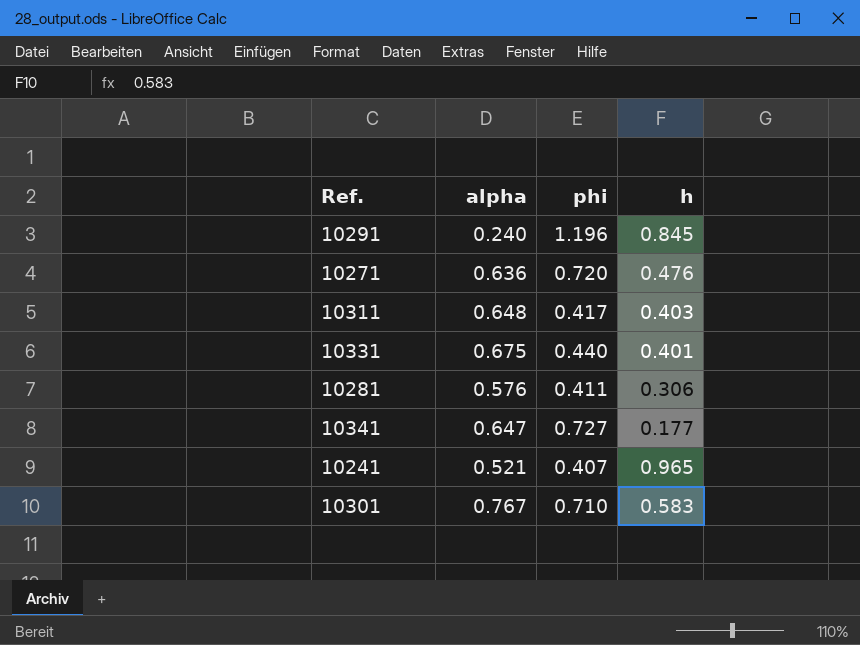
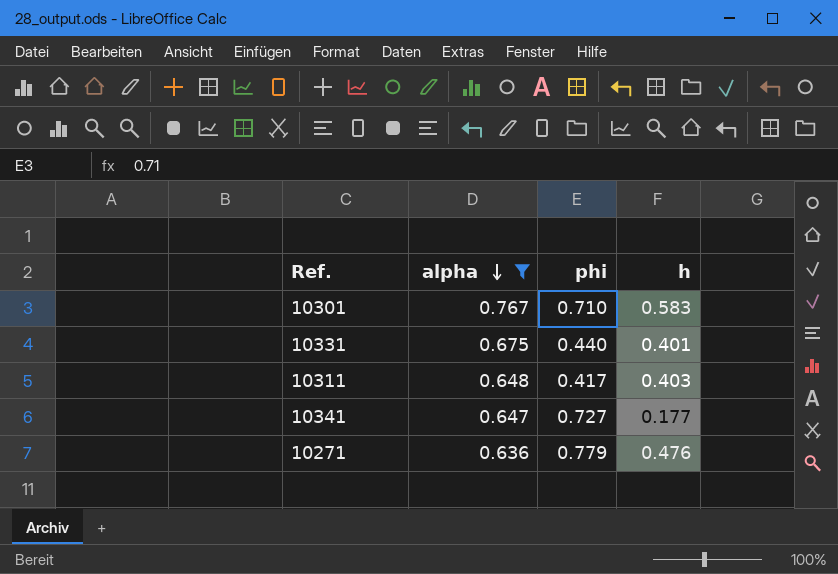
filter: none -> alpha >= 0.636
row order: none -> alpha descending
10271 | phi: 0.720 -> 0.779

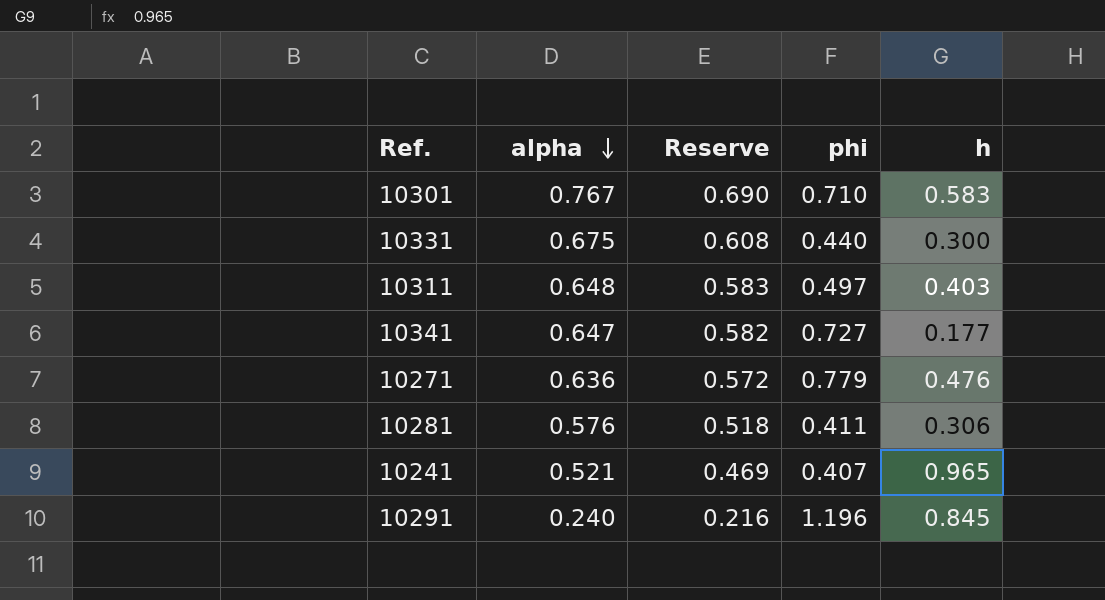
filter: alpha >= 0.636 -> none
column Reserve | formula: none -> [alpha] * 0.9
10331 | h: 0.401 -> 0.300
10311 | phi: 0.417 -> 0.497

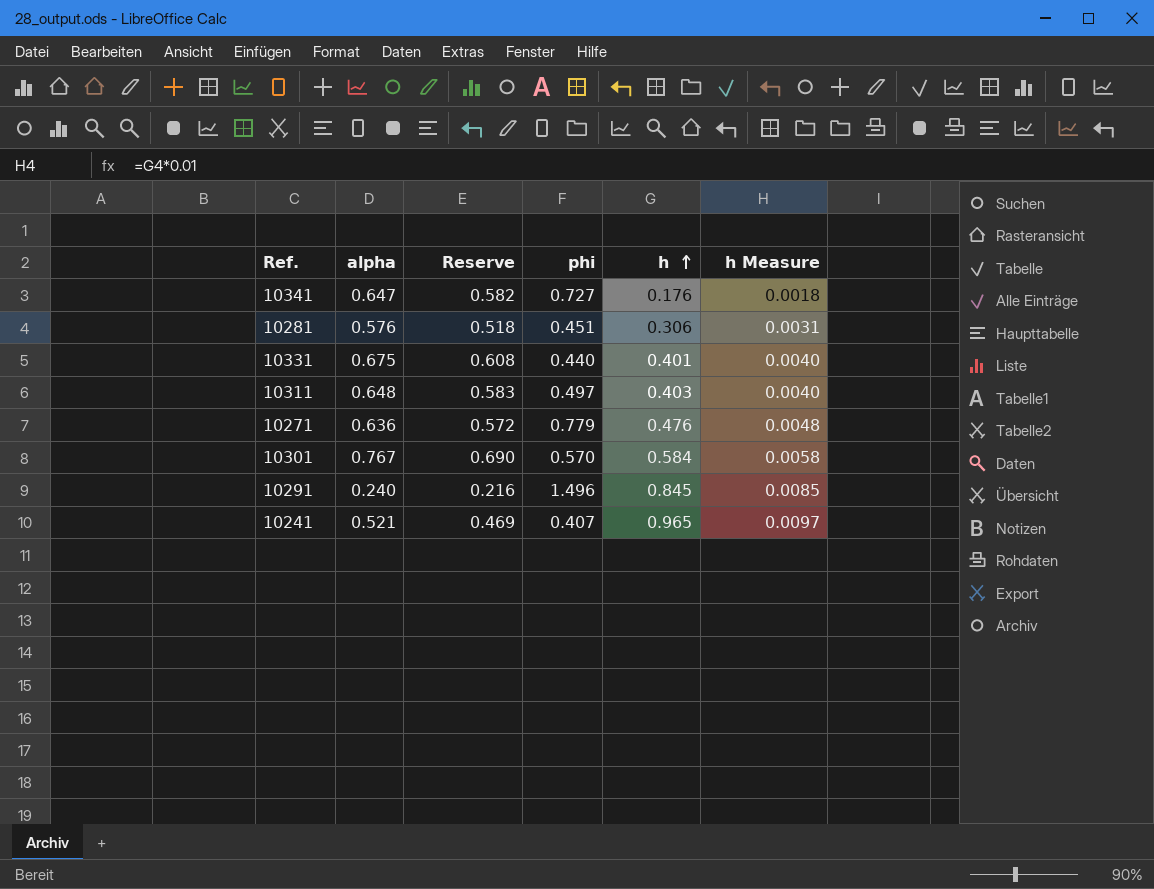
row order: alpha descending -> h ascending
column h Measure | formula: none -> [h] * 0.01
10341 | h: 0.177 -> 0.176
10281 | phi: 0.411 -> 0.451
10331 | h: 0.300 -> 0.401
10301 | phi: 0.710 -> 0.570
10301 | h: 0.583 -> 0.584
10291 | phi: 1.196 -> 1.496

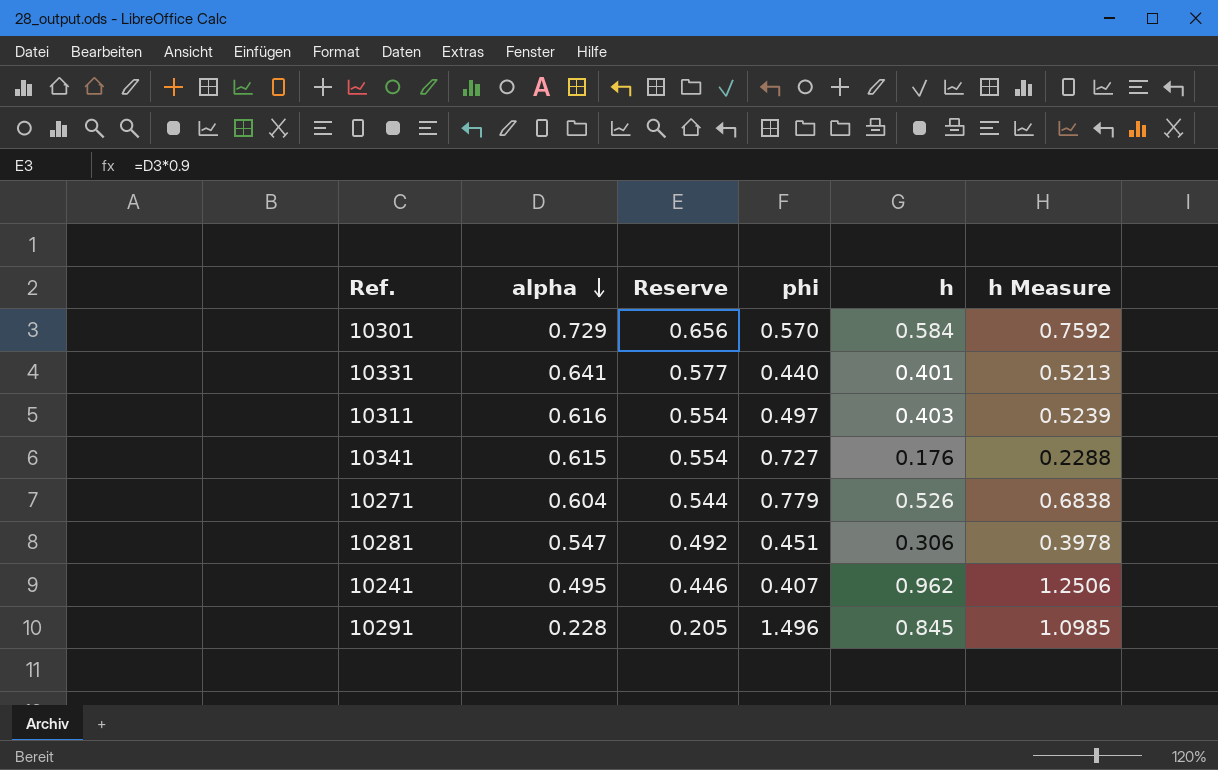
row order: h ascending -> alpha descending
column h Measure | formula: [h] * 0.01 -> [h] * 1.3
10301 | alpha: 0.767 -> 0.729
10301 | Reserve: 0.690 -> 0.656
10331 | alpha: 0.675 -> 0.641
10331 | Reserve: 0.608 -> 0.577
10311 | alpha: 0.648 -> 0.616
10311 | Reserve: 0.583 -> 0.554
10341 | alpha: 0.647 -> 0.615
10341 | Reserve: 0.582 -> 0.554
10271 | alpha: 0.636 -> 0.604
10271 | Reserve: 0.572 -> 0.544
10271 | h: 0.476 -> 0.526
10281 | alpha: 0.576 -> 0.547
10281 | Reserve: 0.518 -> 0.492
10241 | alpha: 0.521 -> 0.495
10241 | Reserve: 0.469 -> 0.446
10241 | h: 0.965 -> 0.962
10291 | alpha: 0.240 -> 0.228
10291 | Reserve: 0.216 -> 0.205

